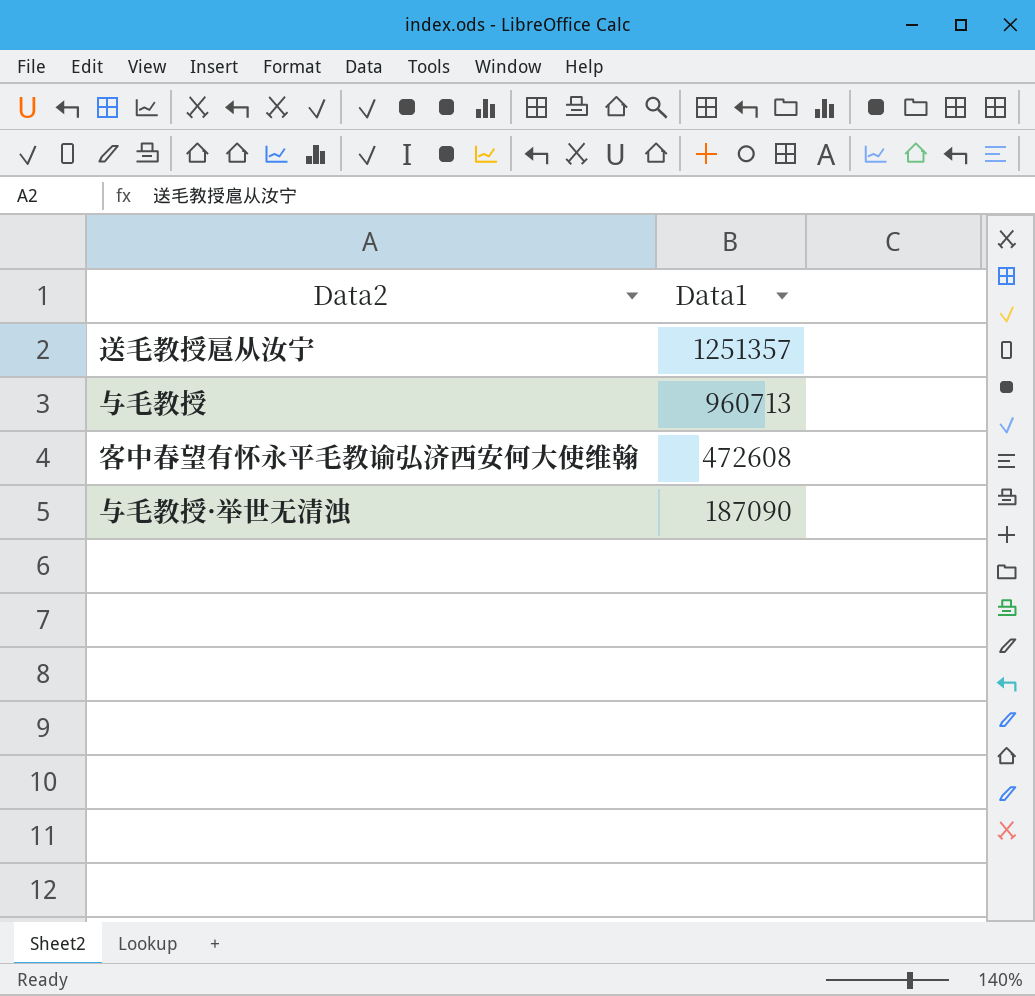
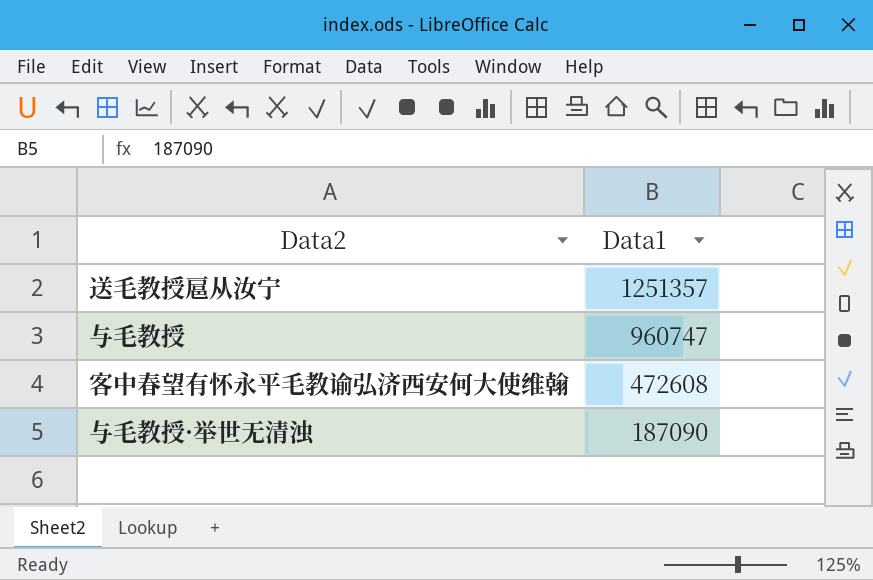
与毛教授 | Data1: 960713 -> 960747

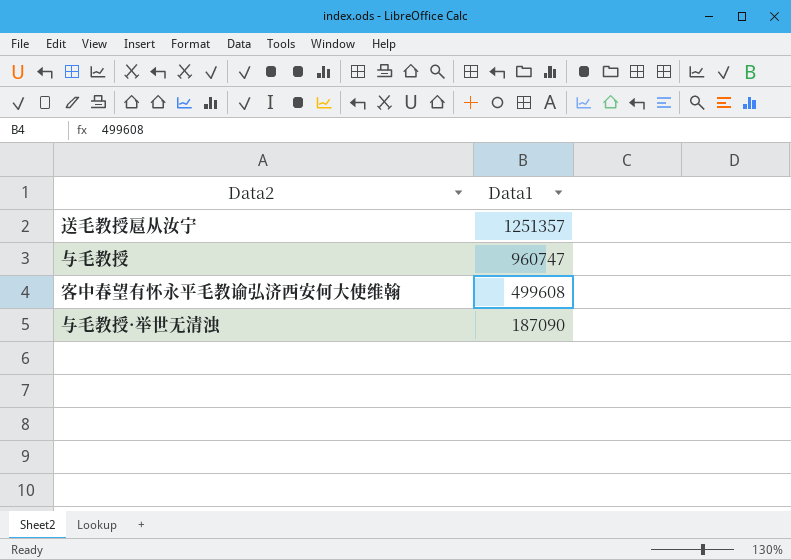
客中春望有怀永平毛教谕弘济西安何大使维翰 | Data1: 472608 -> 499608

